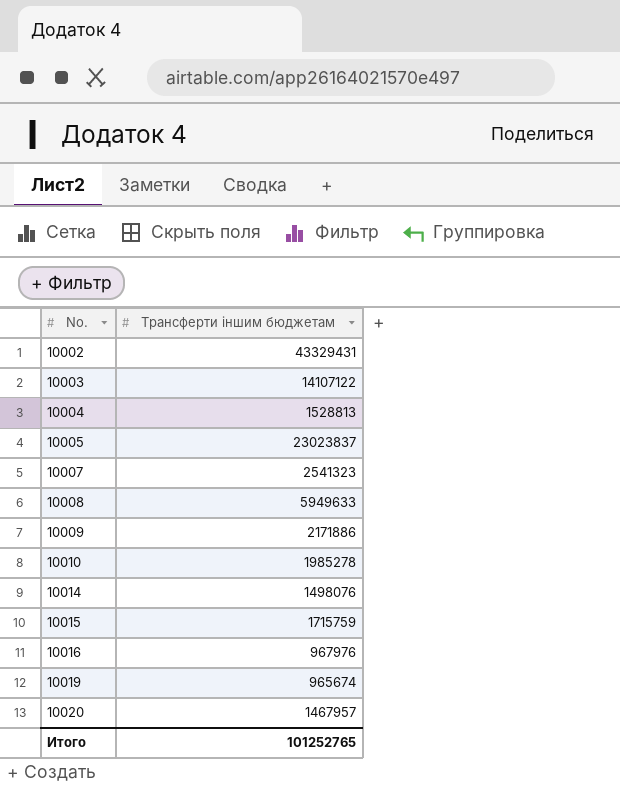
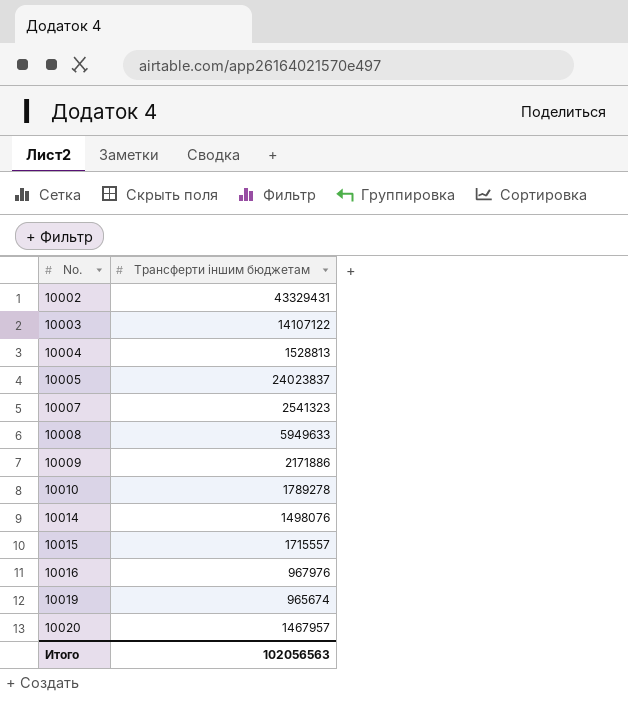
10005 | Трансферти іншим бюджетам: 23023837 -> 24023837
10010 | Трансферти іншим бюджетам: 1985278 -> 1789278
10015 | Трансферти іншим бюджетам: 1715759 -> 1715557
Итого | Трансферти іншим бюджетам: 101252765 -> 102056563

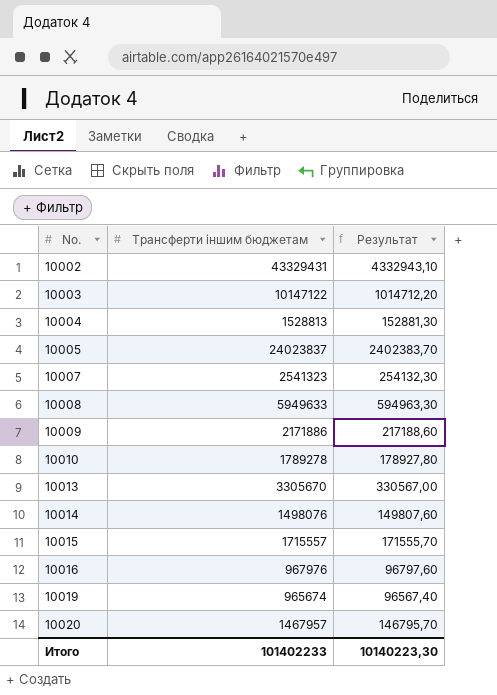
column Результат | formula: none -> [Трансферти іншим бюджетам] * 0,1
10003 | Трансферти іншим бюджетам: 14107122 -> 10147122
row 10013: none -> 3305670 | 330567,00
Итого | Трансферти іншим бюджетам: 102056563 -> 101402233

